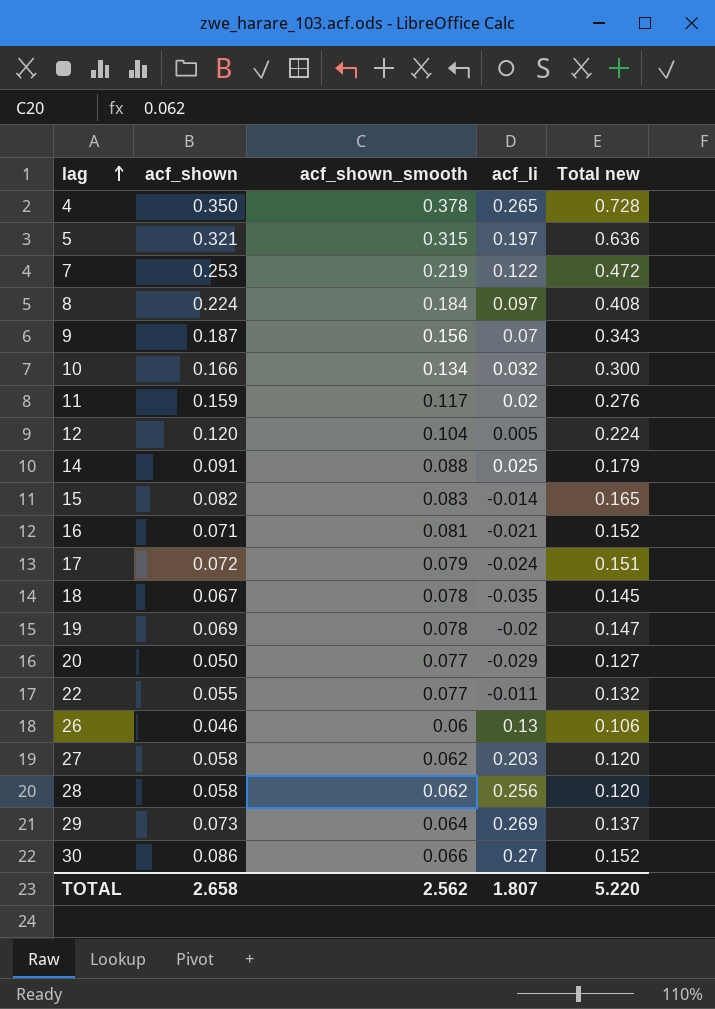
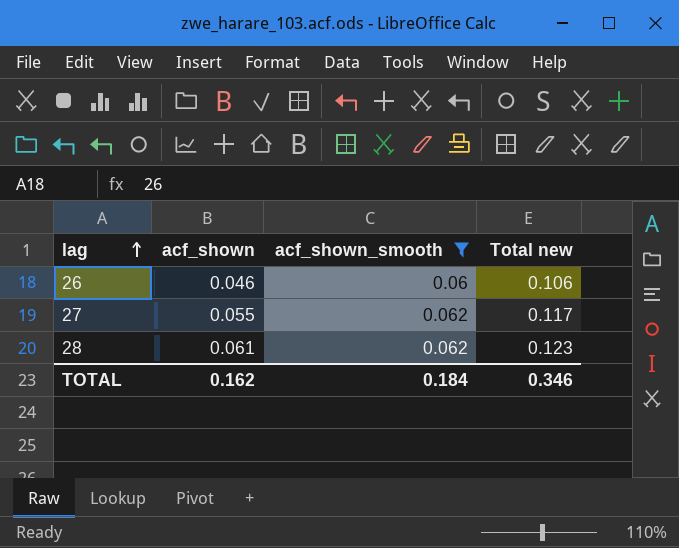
filter: none -> acf_shown_smooth <= 0.062
column acf_li | position: 4 -> none
27 | acf_shown: 0.058 -> 0.055
27 | Total new: 0.120 -> 0.117
28 | acf_shown: 0.058 -> 0.061
28 | Total new: 0.120 -> 0.123
TOTAL | acf_shown: 2.658 -> 0.162
TOTAL | acf_shown_smooth: 2.562 -> 0.184
TOTAL | Total new: 5.220 -> 0.346

